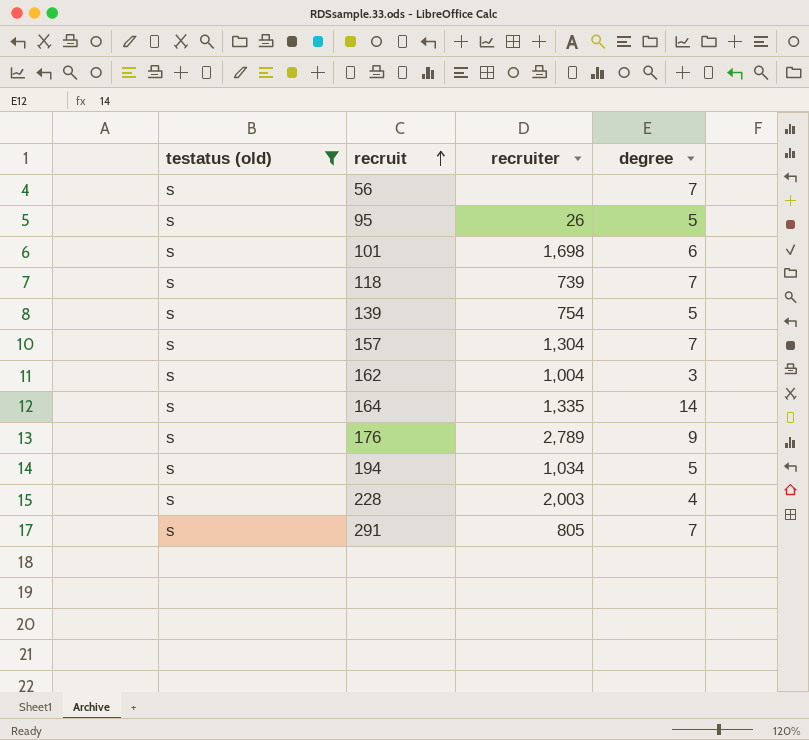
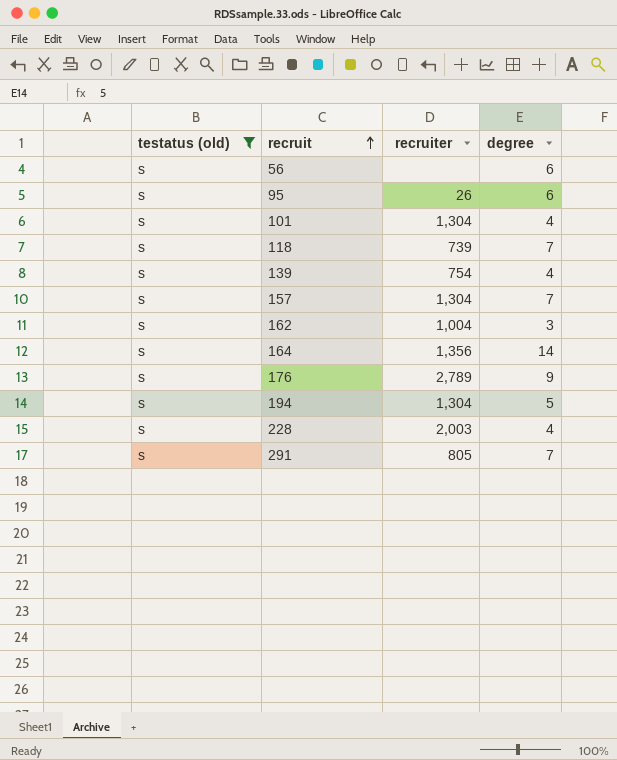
56 | degree: 7 -> 6
95 | degree: 5 -> 6
101 | recruiter: 1,698 -> 1,304
101 | degree: 6 -> 4
139 | degree: 5 -> 4
164 | recruiter: 1,335 -> 1,356
194 | recruiter: 1,034 -> 1,304

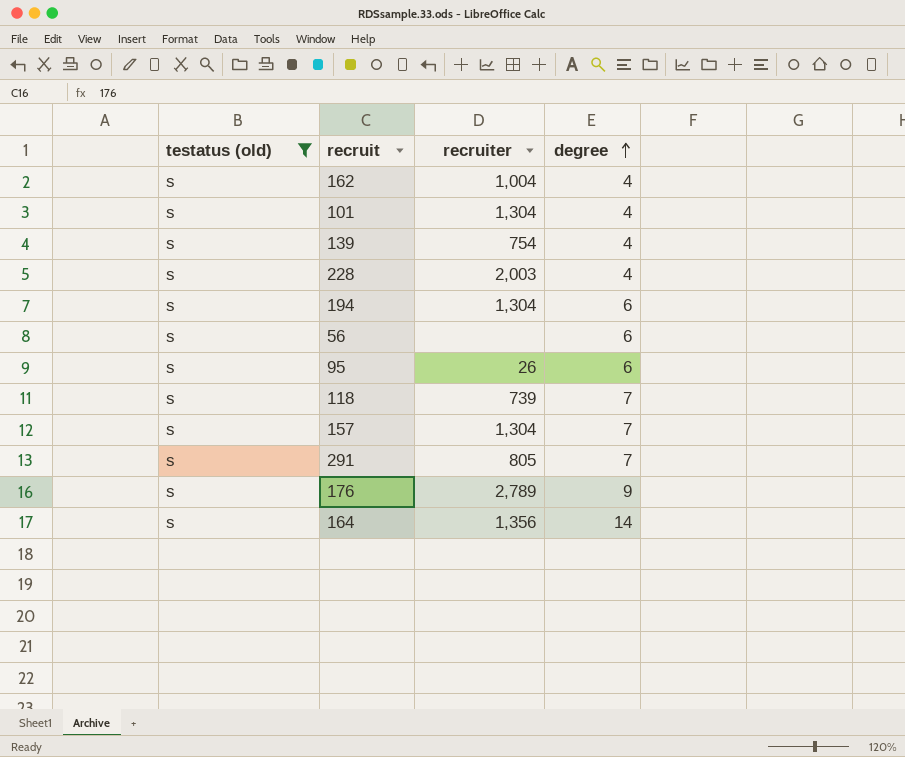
row order: recruit ascending -> degree ascending
162 | degree: 3 -> 4
194 | degree: 5 -> 6

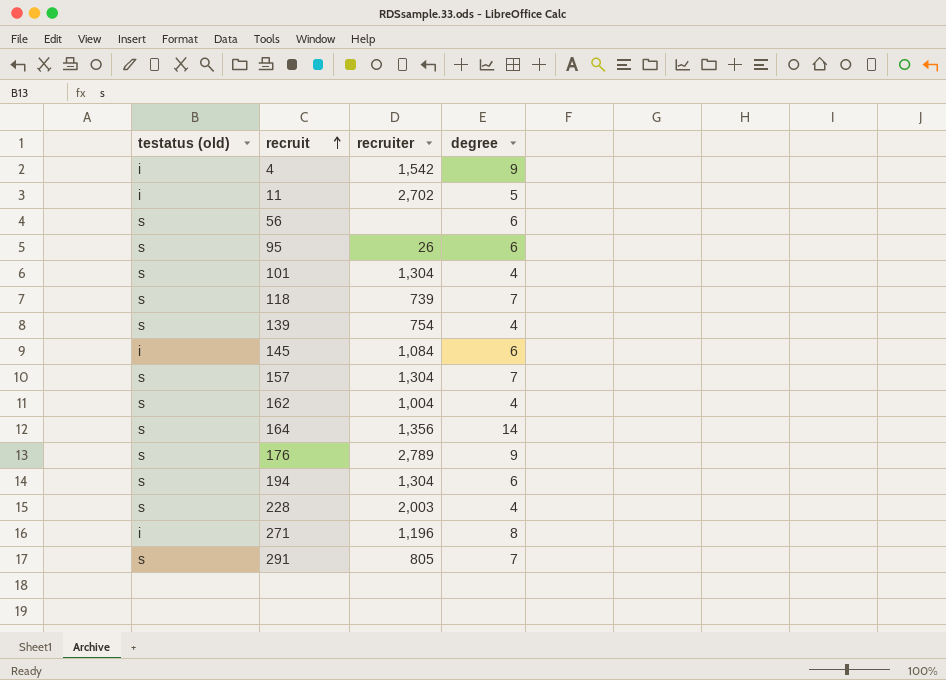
filter: testatus (old) = s -> none
row order: degree ascending -> recruit ascending

